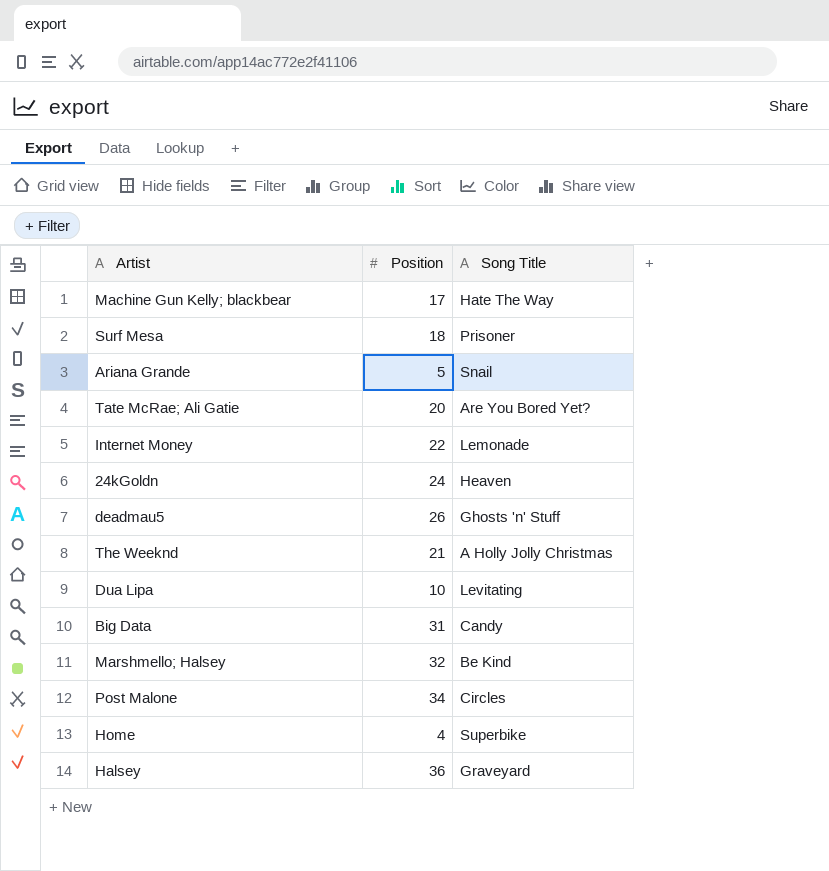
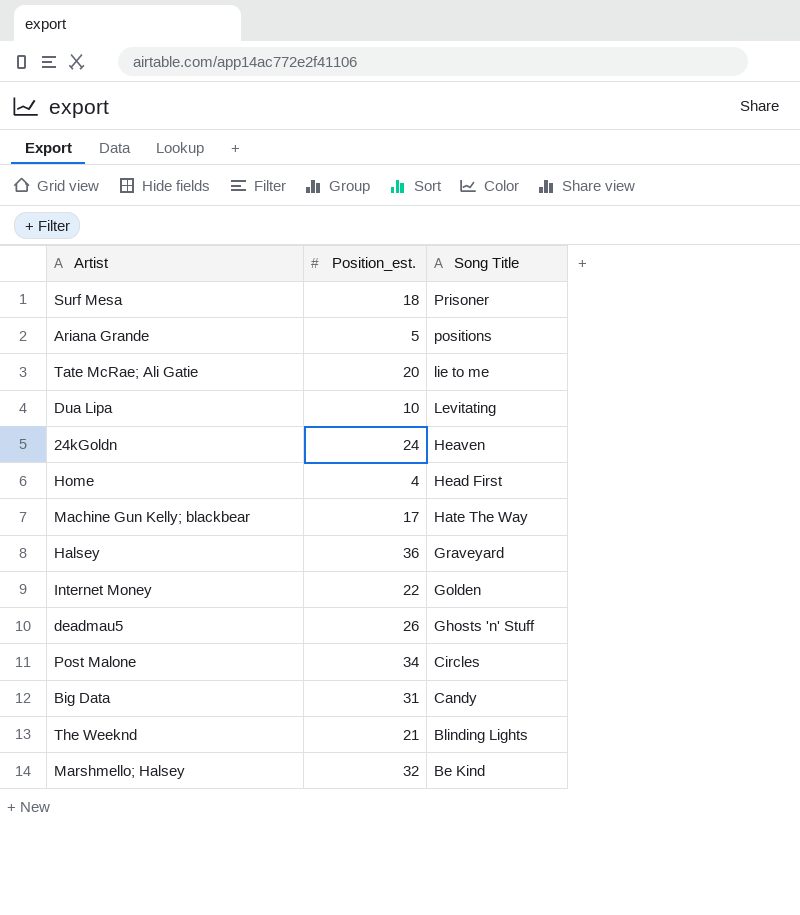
row order: none -> Song Title descending
column name: Position -> Position_est.
Ariana Grande | Song Title: Snail -> positions
Tate McRae; Ali Gatie | Song Title: Are You Bored Yet? -> lie to me
Home | Song Title: Superbike -> Head First
Internet Money | Song Title: Lemonade -> Golden
The Weeknd | Song Title: A Holly Jolly Christmas -> Blinding Lights

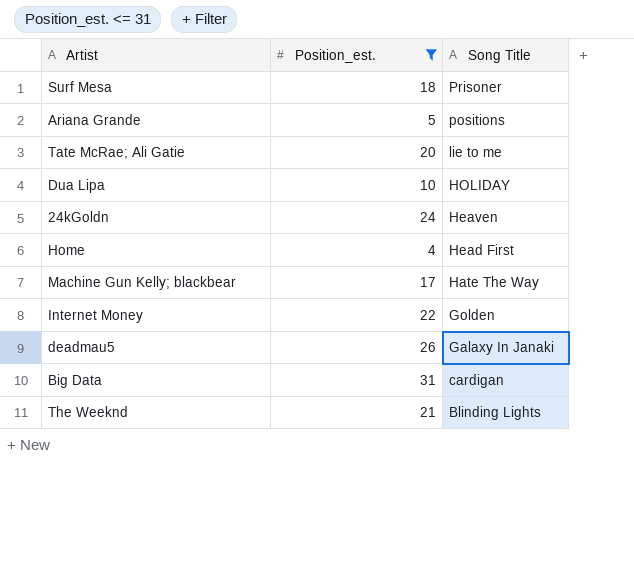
filter: none -> Position_est. <= 31
Dua Lipa | Song Title: Levitating -> HOLIDAY
deadmau5 | Song Title: Ghosts 'n' Stuff -> Galaxy In Janaki
Big Data | Song Title: Candy -> cardigan

